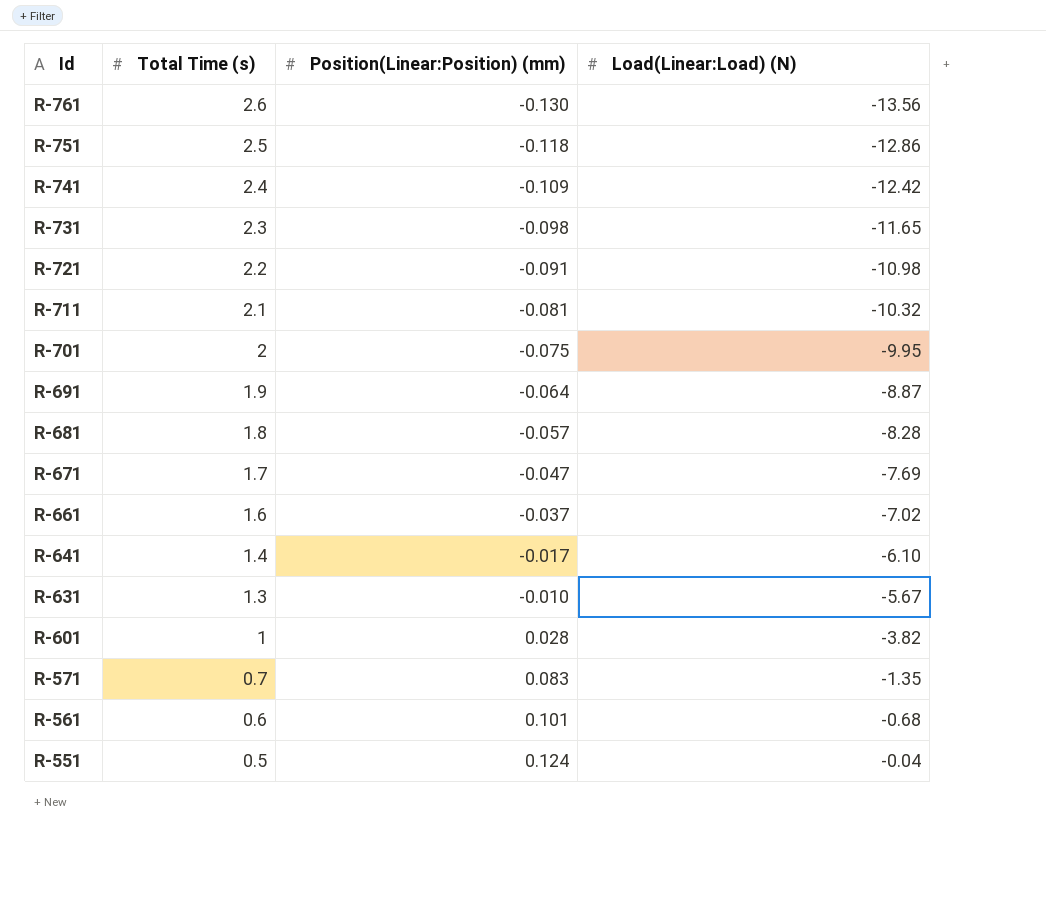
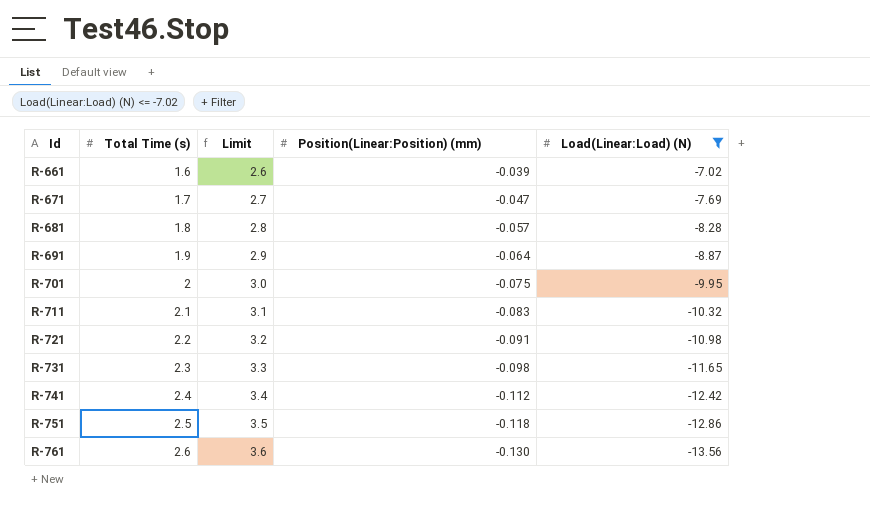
filter: none -> Load(Linear:Load) (N) <= -7.02
row order: Id descending -> Id ascending
column Limit | formula: none -> [Total Time (s)] + 1
R-661 | Position(Linear:Position) (mm): -0.037 -> -0.039
R-711 | Position(Linear:Position) (mm): -0.081 -> -0.083
R-741 | Position(Linear:Position) (mm): -0.109 -> -0.112

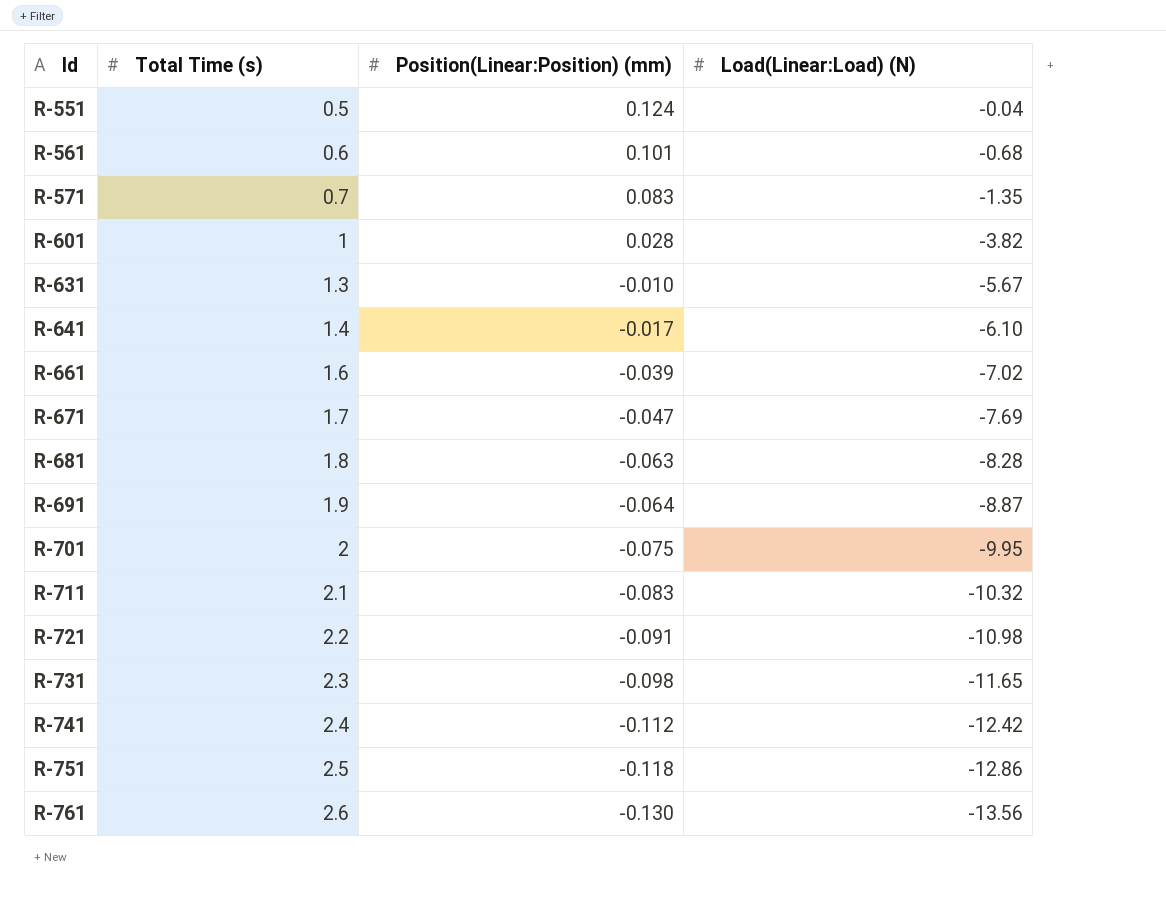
filter: Load(Linear:Load) (N) <= -7.02 -> none
column Limit | formula: [Total Time (s)] + 1 -> none
R-681 | Position(Linear:Position) (mm): -0.057 -> -0.063

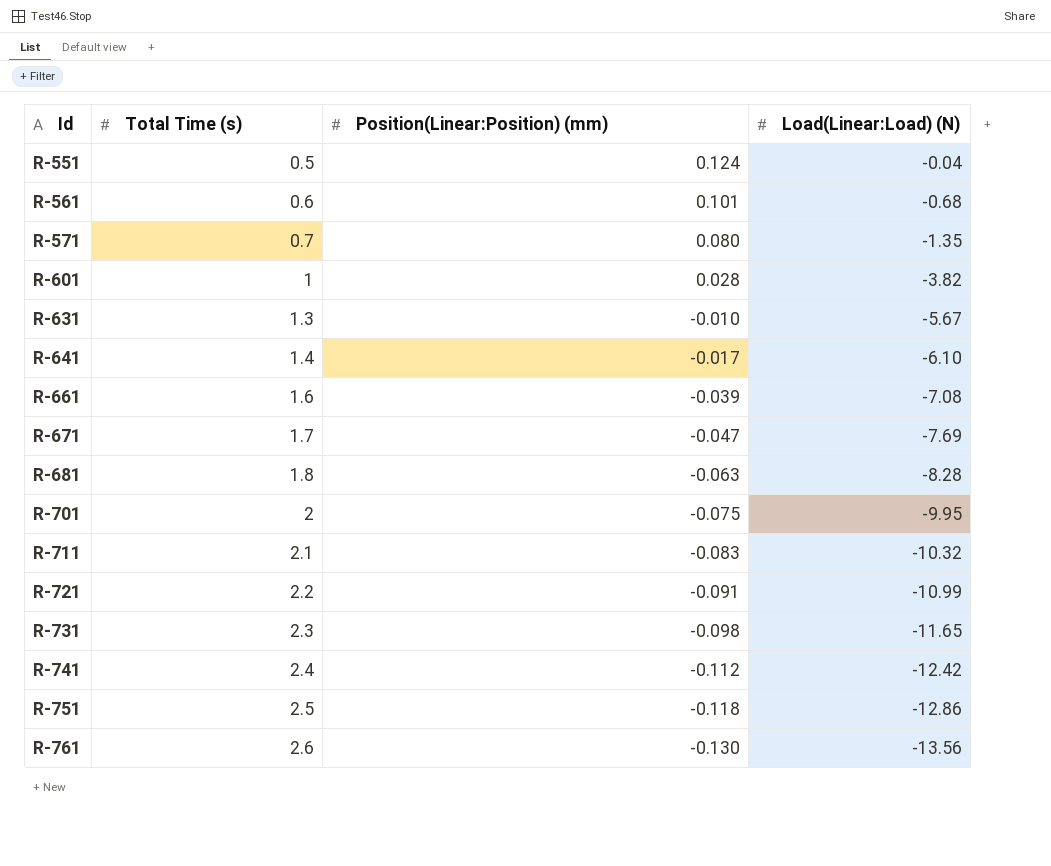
row R-691: 1.9 | -0.064 | -8.87 -> none
R-571 | Position(Linear:Position) (mm): 0.083 -> 0.080
R-661 | Load(Linear:Load) (N): -7.02 -> -7.08
R-721 | Load(Linear:Load) (N): -10.98 -> -10.99

